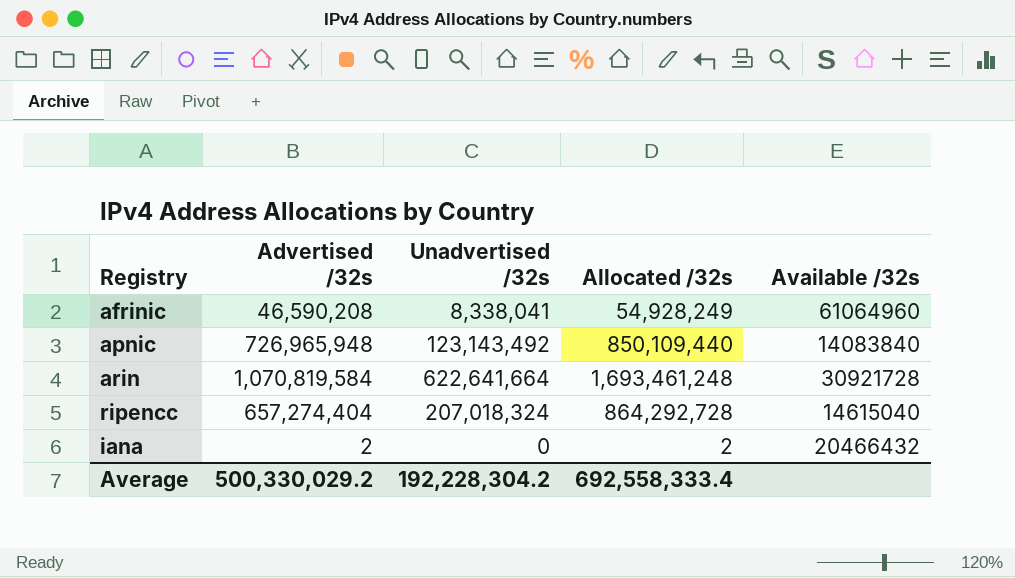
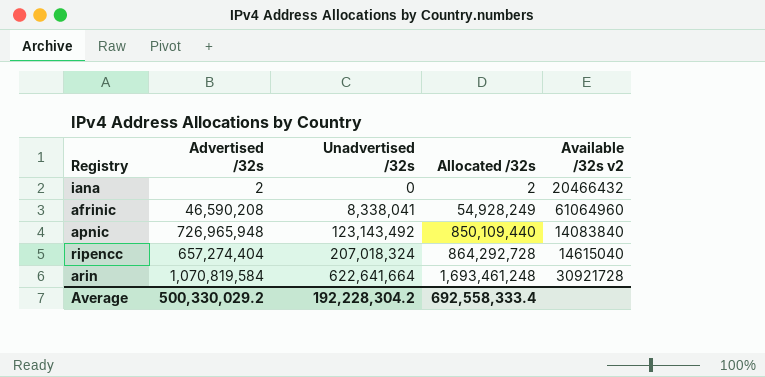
row order: none -> Unadvertised /32s ascending
column name: Available /32s -> Available /32s v2

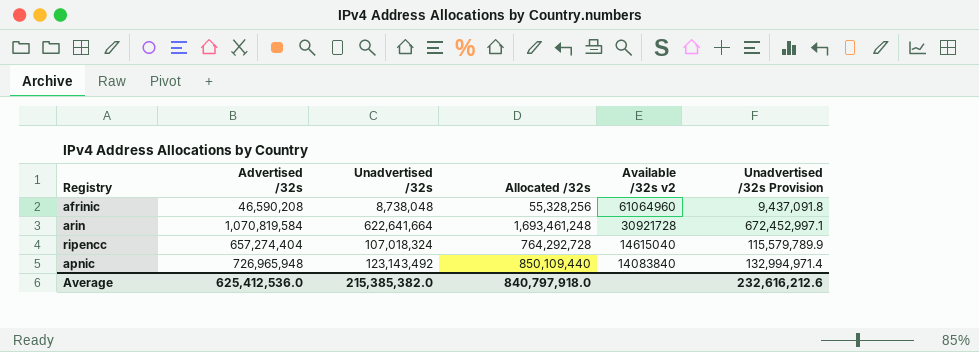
row order: Unadvertised /32s ascending -> Available /32s v2 descending
column Unadvertised /32s Provision | formula: none -> [Unadvertised /32s] * 1.08
row iana: 2 | 0 | 2 | 20466432 -> none
afrinic | Unadvertised /32s: 8,338,041 -> 8,738,048
afrinic | Allocated /32s: 54,928,249 -> 55,328,256
ripencc | Unadvertised /32s: 207,018,324 -> 107,018,324
ripencc | Allocated /32s: 864,292,728 -> 764,292,728
Average | Advertised /32s: 500,330,029.2 -> 625,412,536.0
Average | Unadvertised /32s: 192,228,304.2 -> 215,385,382.0
Average | Allocated /32s: 692,558,333.4 -> 840,797,918.0

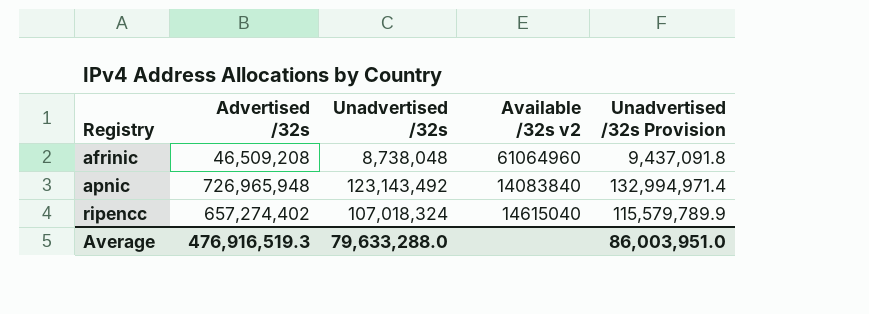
row order: Available /32s v2 descending -> Registry ascending
column Allocated /32s | formula: [Advertised /32s] + [Unadvertised /32s] -> none
row arin: 1,070,819,584 | 622,641,664 | 1,693,461,248 | 30921728 | 672,452,997.1 -> none
afrinic | Advertised /32s: 46,590,208 -> 46,509,208
ripencc | Advertised /32s: 657,274,404 -> 657,274,402
Average | Advertised /32s: 625,412,536.0 -> 476,916,519.3
Average | Unadvertised /32s: 215,385,382.0 -> 79,633,288.0
Average | Unadvertised /32s Provision: 232,616,212.6 -> 86,003,951.0

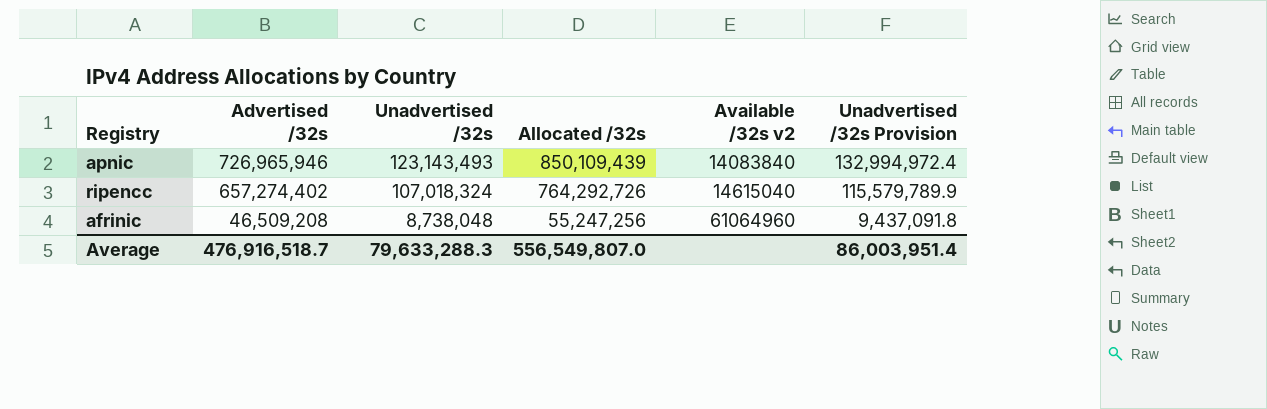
row order: Registry ascending -> Advertised /32s descending
column Allocated /32s | formula: none -> [Advertised /32s] + [Unadvertised /32s]
apnic | Advertised /32s: 726,965,948 -> 726,965,946
apnic | Unadvertised /32s: 123,143,492 -> 123,143,493
apnic | Unadvertised /32s Provision: 132,994,971.4 -> 132,994,972.4
Average | Advertised /32s: 476,916,519.3 -> 476,916,518.7
Average | Unadvertised /32s: 79,633,288.0 -> 79,633,288.3
Average | Unadvertised /32s Provision: 86,003,951.0 -> 86,003,951.4

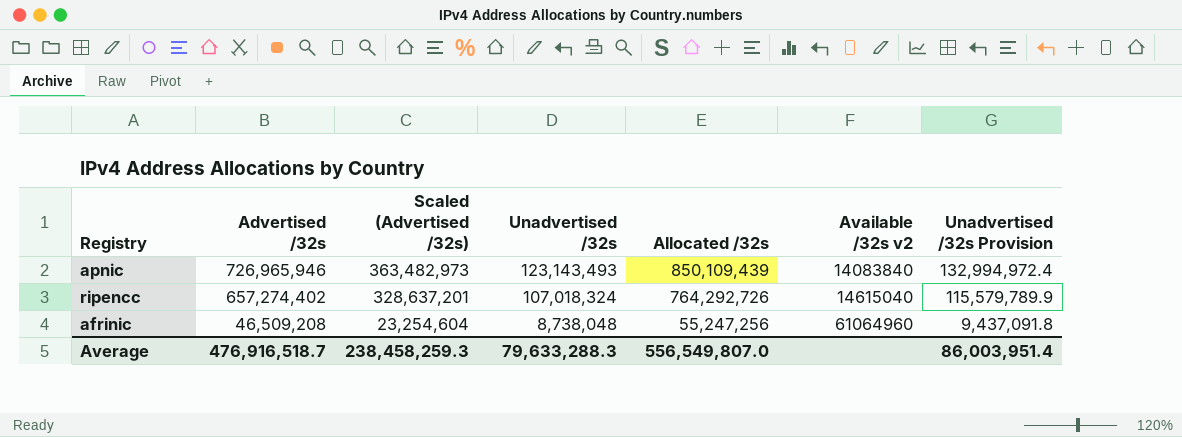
column Scaled (Advertised /32s) | formula: none -> [Advertised /32s] * 0.5

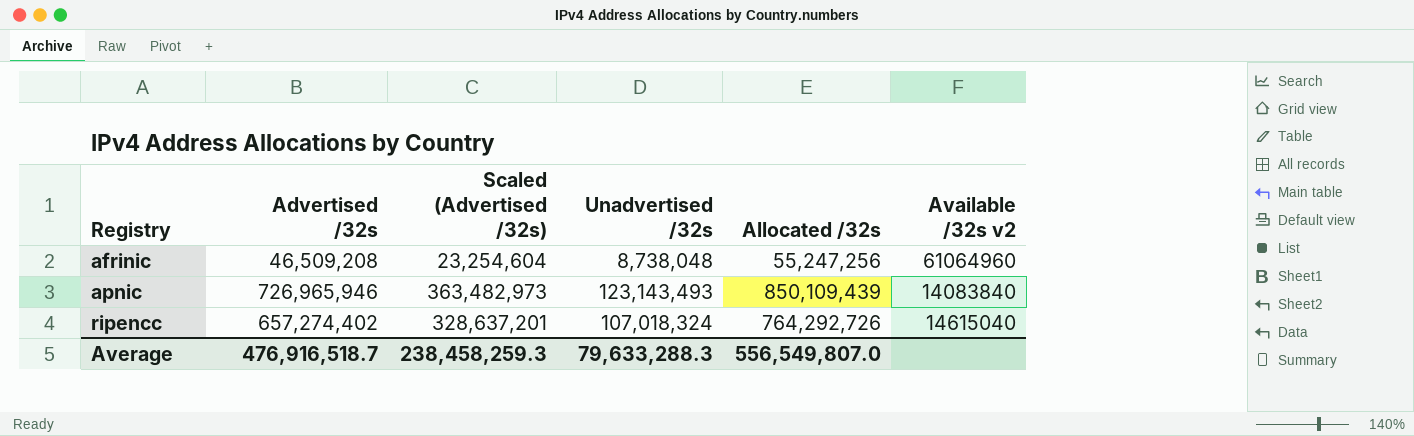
row order: Advertised /32s descending -> Registry ascending
column Unadvertised /32s Provision | formula: [Unadvertised /32s] * 1.08 -> none

